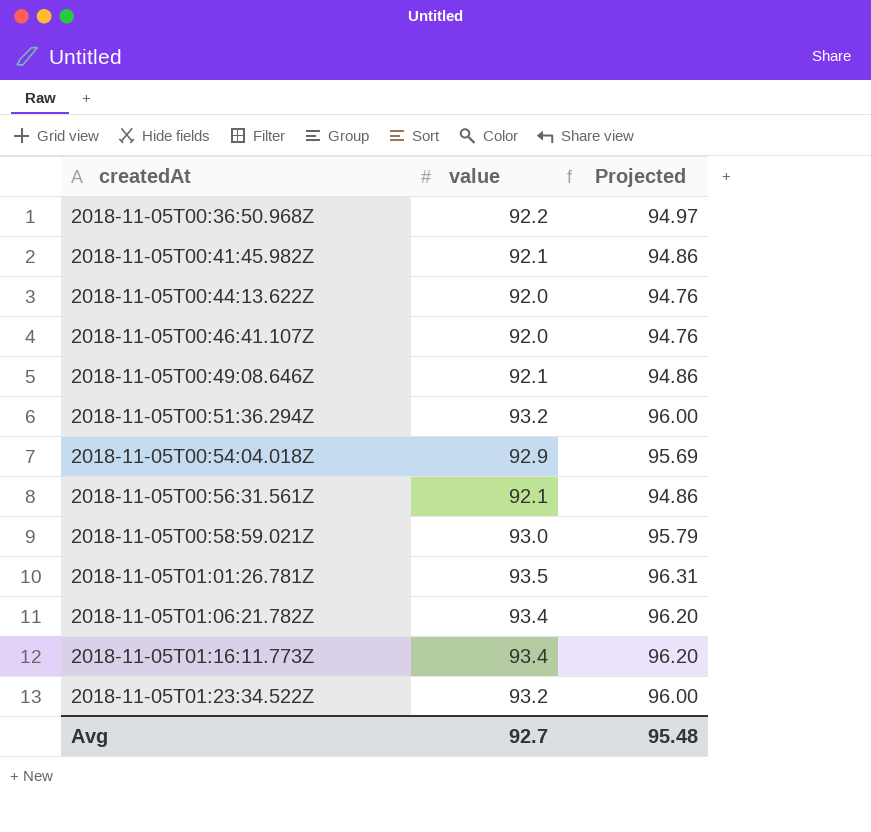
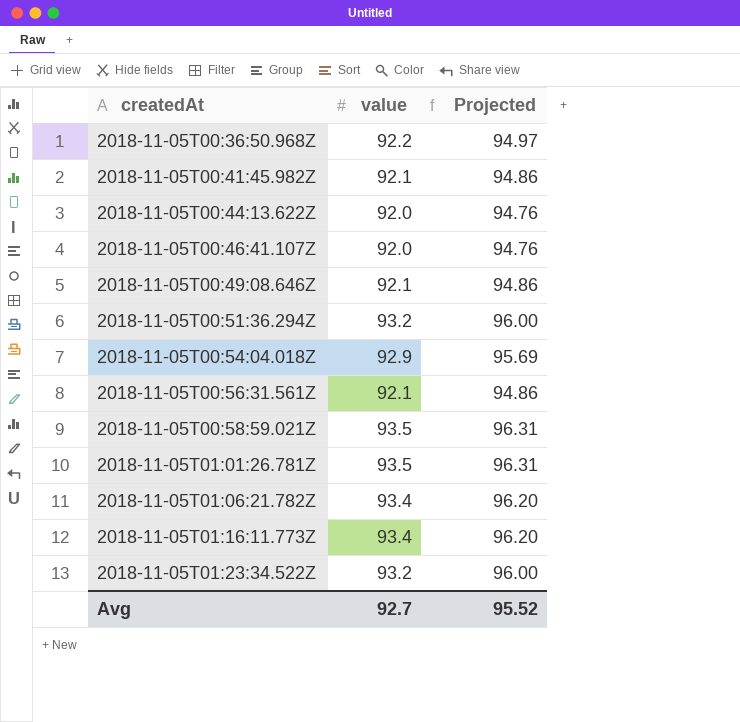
2018-11-05T00:58:59.021Z | value: 93.0 -> 93.5
2018-11-05T00:58:59.021Z | Projected: 95.79 -> 96.31
Avg | Projected: 95.48 -> 95.52

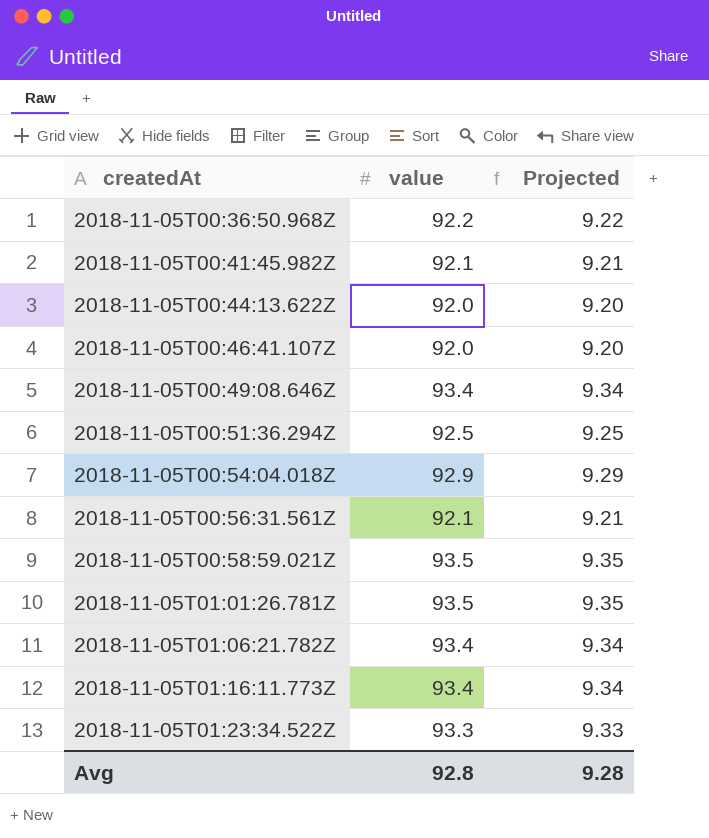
column Projected | formula: [value] * 1.03 -> [value] * 0.1
2018-11-05T00:49:08.646Z | value: 92.1 -> 93.4
2018-11-05T00:51:36.294Z | value: 93.2 -> 92.5
2018-11-05T01:23:34.522Z | value: 93.2 -> 93.3
Avg | value: 92.7 -> 92.8
Avg | Projected: 95.52 -> 9.28

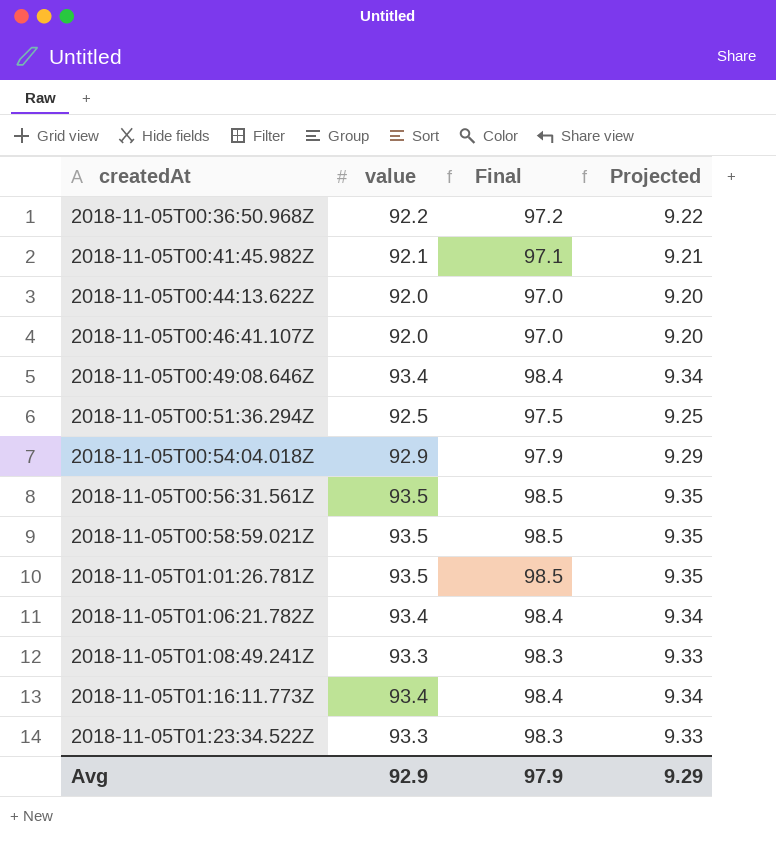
column Final | formula: none -> [value] + 5
2018-11-05T00:56:31.561Z | value: 92.1 -> 93.5
2018-11-05T00:56:31.561Z | Projected: 9.21 -> 9.35
row 2018-11-05T01:08:49.241Z: none -> 93.3 | 98.3 | 9.33
Avg | value: 92.8 -> 92.9
Avg | Projected: 9.28 -> 9.29

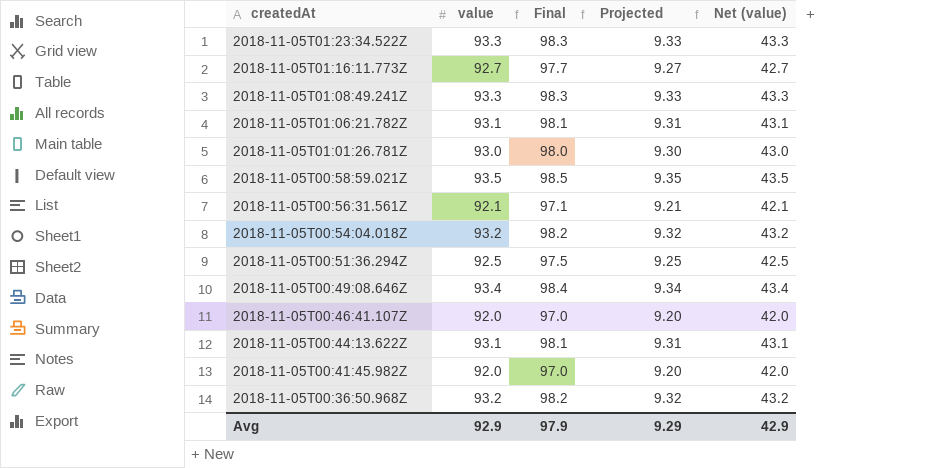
row order: createdAt ascending -> createdAt descending
column Net (value) | formula: none -> [value] - 50
2018-11-05T01:16:11.773Z | value: 93.4 -> 92.7
2018-11-05T01:16:11.773Z | Final: 98.4 -> 97.7
2018-11-05T01:16:11.773Z | Projected: 9.34 -> 9.27
2018-11-05T01:06:21.782Z | value: 93.4 -> 93.1
2018-11-05T01:06:21.782Z | Final: 98.4 -> 98.1
2018-11-05T01:06:21.782Z | Projected: 9.34 -> 9.31
2018-11-05T01:01:26.781Z | value: 93.5 -> 93.0
2018-11-05T01:01:26.781Z | Final: 98.5 -> 98.0
2018-11-05T01:01:26.781Z | Projected: 9.35 -> 9.30
2018-11-05T00:56:31.561Z | value: 93.5 -> 92.1
2018-11-05T00:56:31.561Z | Final: 98.5 -> 97.1
2018-11-05T00:56:31.561Z | Projected: 9.35 -> 9.21
2018-11-05T00:54:04.018Z | value: 92.9 -> 93.2
2018-11-05T00:54:04.018Z | Final: 97.9 -> 98.2
2018-11-05T00:54:04.018Z | Projected: 9.29 -> 9.32
2018-11-05T00:44:13.622Z | value: 92.0 -> 93.1
2018-11-05T00:44:13.622Z | Final: 97.0 -> 98.1
2018-11-05T00:44:13.622Z | Projected: 9.20 -> 9.31
2018-11-05T00:41:45.982Z | value: 92.1 -> 92.0
2018-11-05T00:41:45.982Z | Final: 97.1 -> 97.0
2018-11-05T00:41:45.982Z | Projected: 9.21 -> 9.20
2018-11-05T00:36:50.968Z | value: 92.2 -> 93.2
2018-11-05T00:36:50.968Z | Final: 97.2 -> 98.2
2018-11-05T00:36:50.968Z | Projected: 9.22 -> 9.32

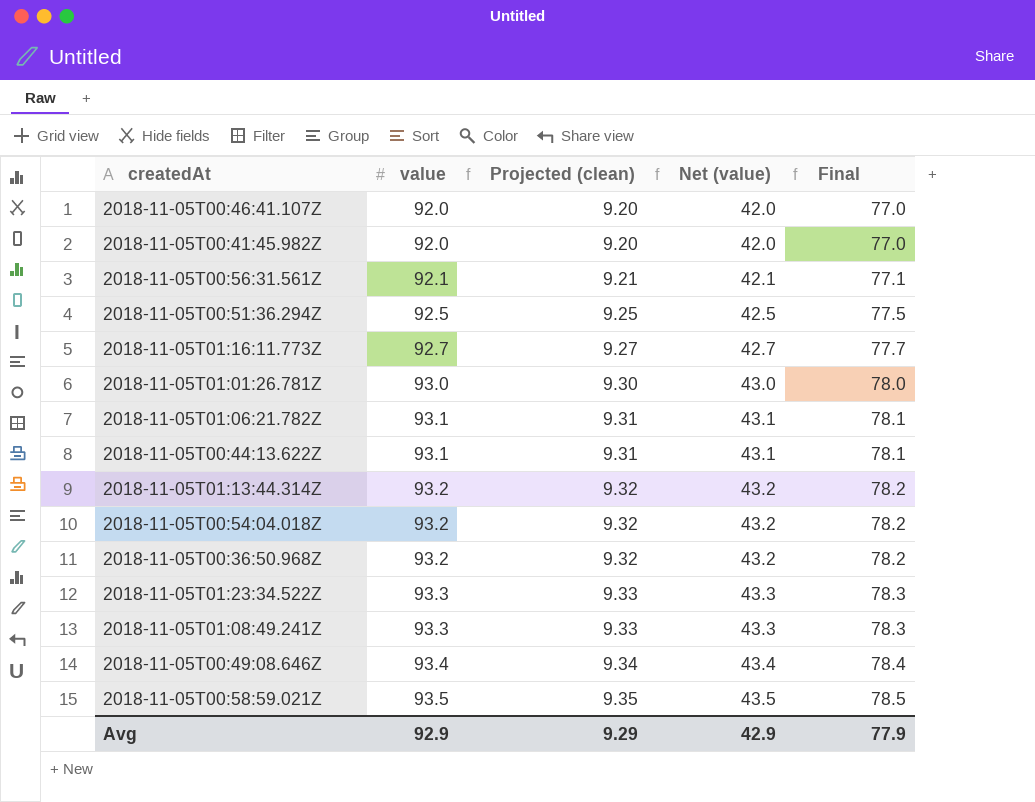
row order: createdAt descending -> value ascending
column name: Projected -> Projected (clean)
column Final | formula: [value] + 5 -> [value] - 15
column Final | position: 3 -> 5
row 2018-11-05T01:13:44.314Z: none -> 93.2 | 9.32 | 43.2 | 78.2
Avg | Final: 97.9 -> 77.9

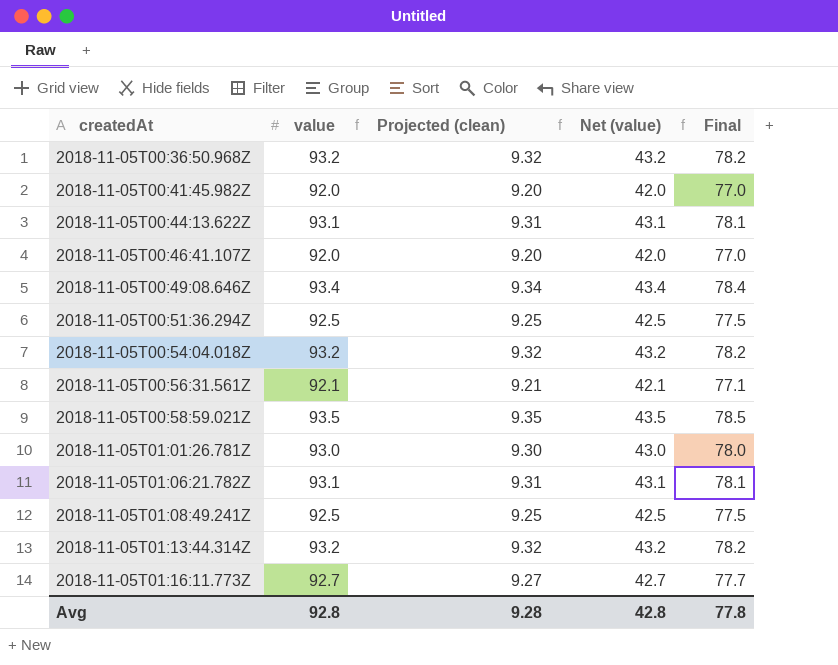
row order: value ascending -> createdAt ascending
row 2018-11-05T01:23:34.522Z: 93.3 | 9.33 | 43.3 | 78.3 -> none
2018-11-05T01:08:49.241Z | value: 93.3 -> 92.5
2018-11-05T01:08:49.241Z | Projected (clean): 9.33 -> 9.25
2018-11-05T01:08:49.241Z | Net (value): 43.3 -> 42.5
2018-11-05T01:08:49.241Z | Final: 78.3 -> 77.5
Avg | value: 92.9 -> 92.8
Avg | Projected (clean): 9.29 -> 9.28
Avg | Net (value): 42.9 -> 42.8
Avg | Final: 77.9 -> 77.8

